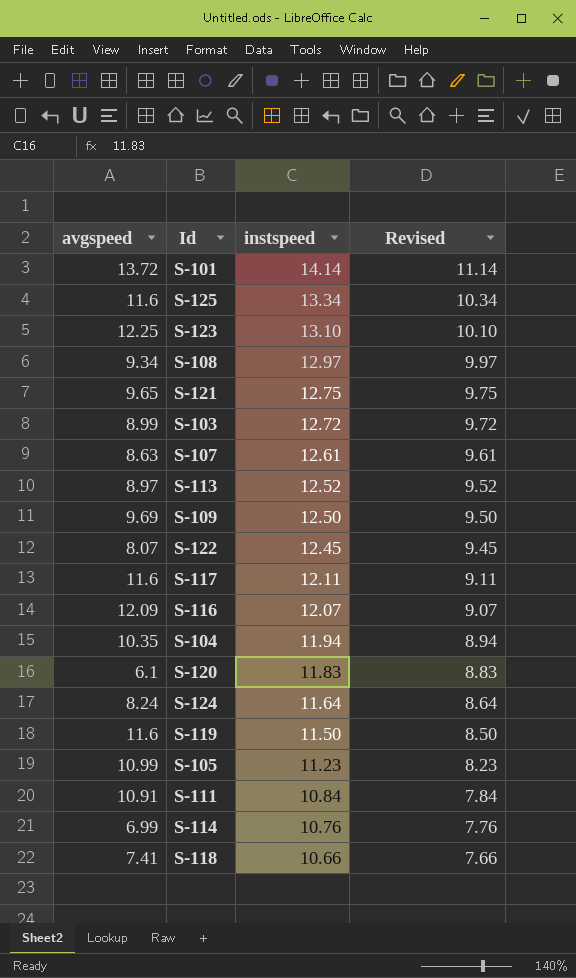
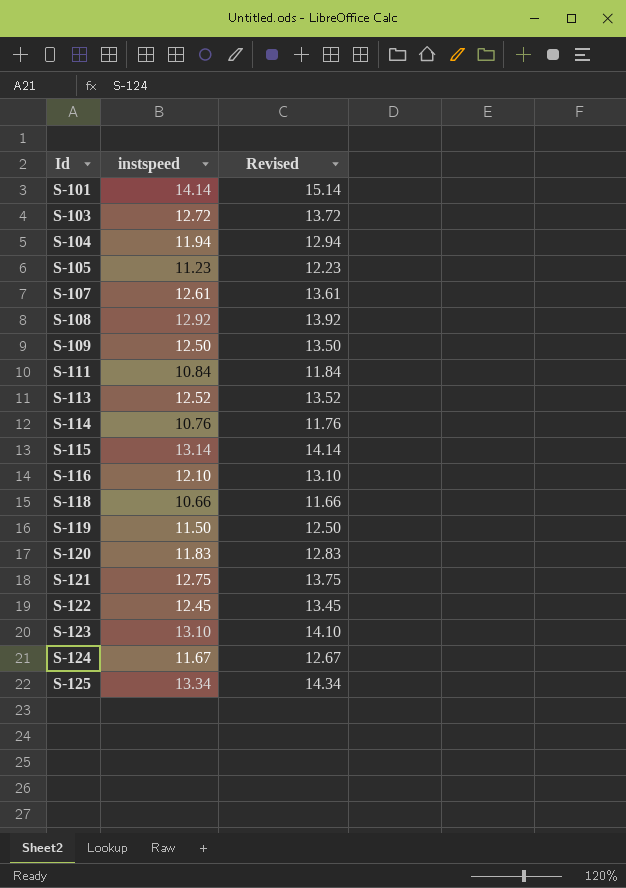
row order: instspeed descending -> Id ascending
column avgspeed | position: 1 -> none
column Revised | formula: [instspeed] - 3 -> [instspeed] + 1
row S-117: 11.6 | 12.11 | 9.11 -> none
S-108 | instspeed: 12.97 -> 12.92
row S-115: none -> 13.14 | 14.14
S-116 | instspeed: 12.07 -> 12.10
S-124 | instspeed: 11.64 -> 11.67

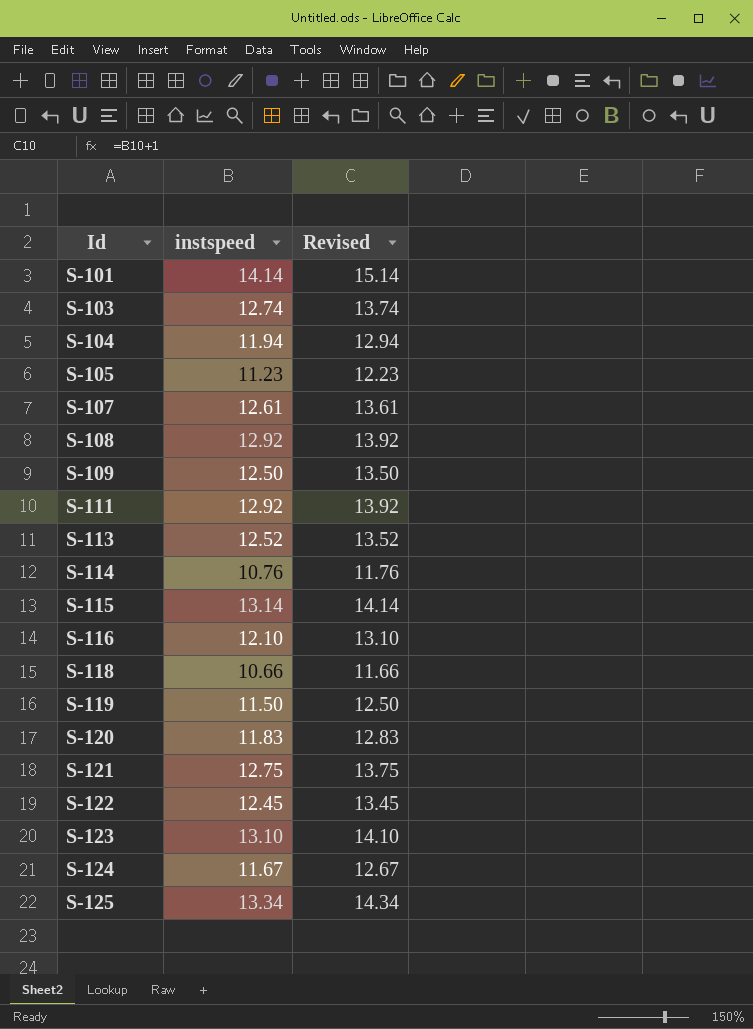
S-103 | instspeed: 12.72 -> 12.74
S-103 | Revised: 13.72 -> 13.74
S-111 | instspeed: 10.84 -> 12.92
S-111 | Revised: 11.84 -> 13.92

